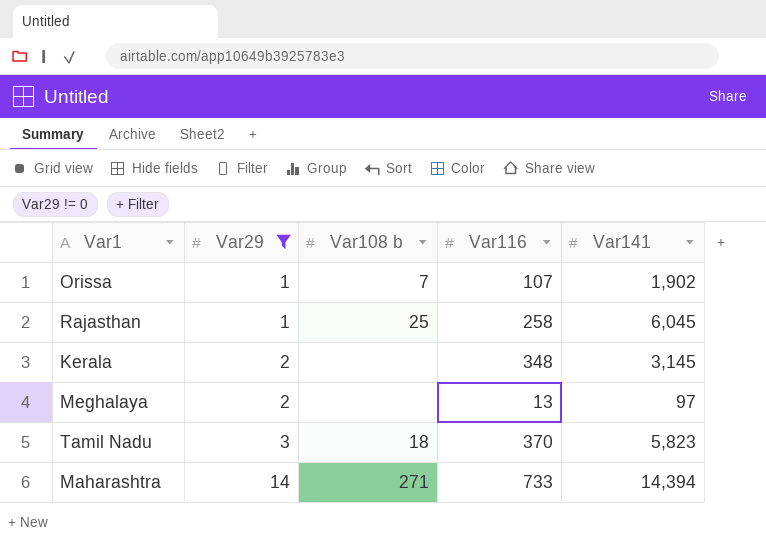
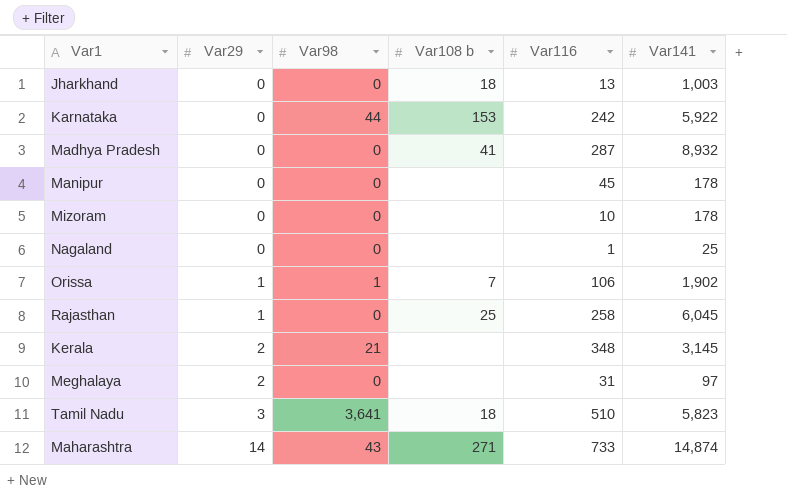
filter: Var29 != 0 -> none
column Var98 | position: none -> 3
Orissa | Var116: 107 -> 106
Meghalaya | Var116: 13 -> 31
Tamil Nadu | Var116: 370 -> 510
Maharashtra | Var141: 14,394 -> 14,874

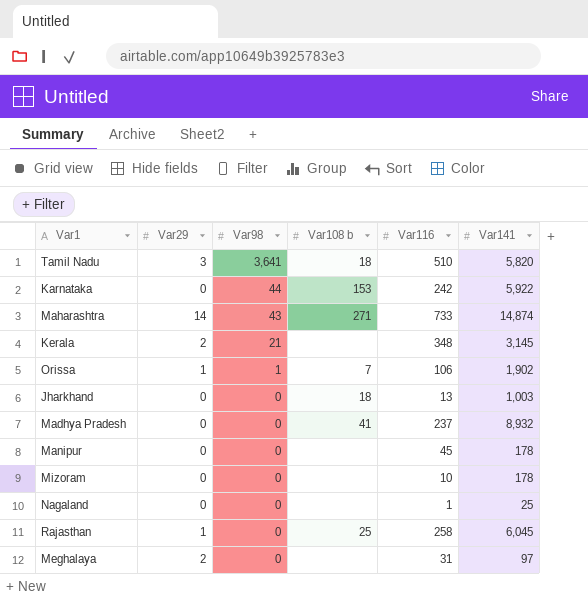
row order: Var29 ascending -> Var98 descending
Tamil Nadu | Var141: 5,823 -> 5,820
Madhya Pradesh | Var116: 287 -> 237

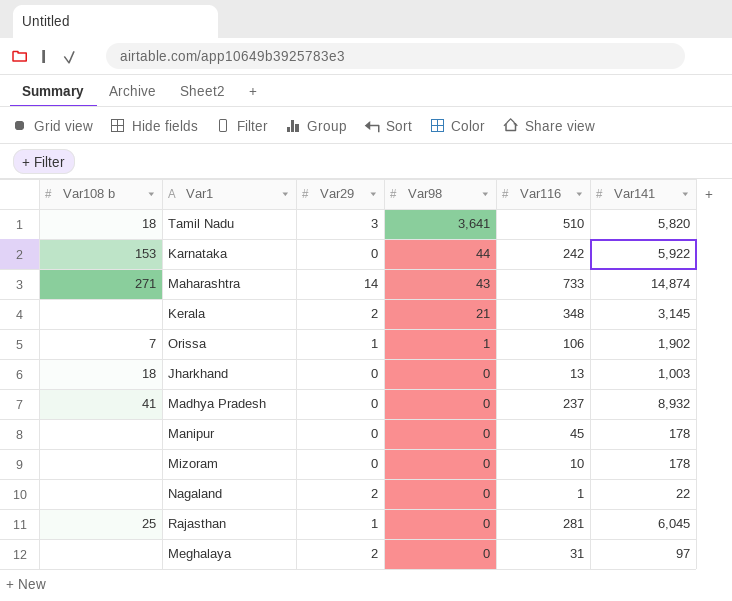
column Var108 b | position: 4 -> 1
Nagaland | Var29: 0 -> 2
Nagaland | Var141: 25 -> 22
Rajasthan | Var116: 258 -> 281

